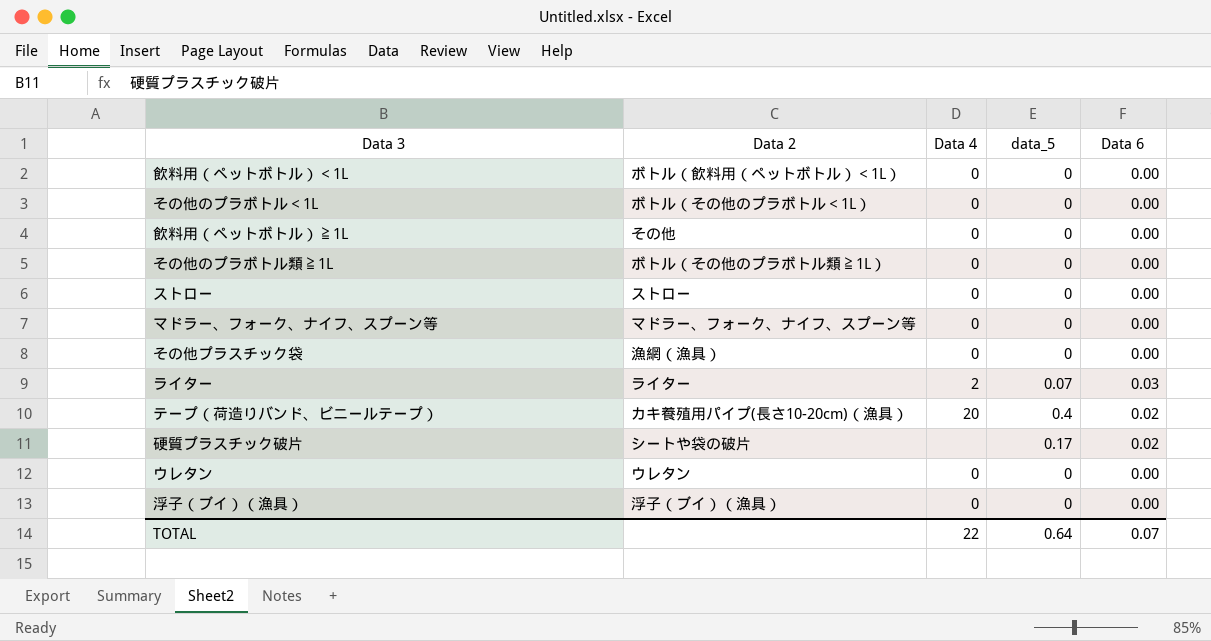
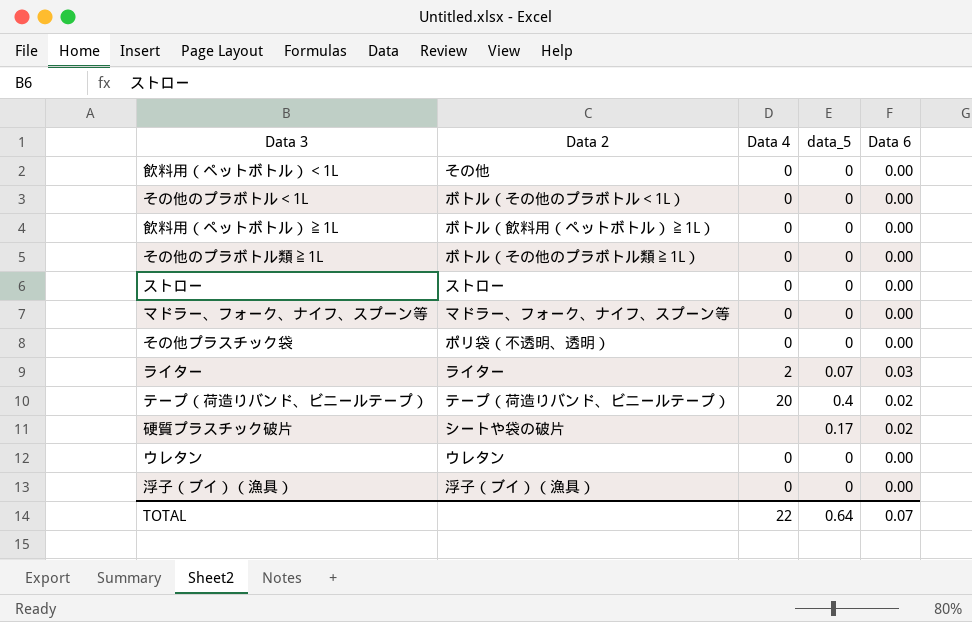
飲料用（ペットボトル）＜1L | Data 2: ボトル（飲料用（ペットボトル）＜1L） -> その他
飲料用（ペットボトル）≧1L | Data 2: その他 -> ボトル（飲料用（ペットボトル）≧1L）
その他プラスチック袋 | Data 2: 漁網（漁具） -> ポリ袋（不透明、透明）
テープ（荷造りバンド、ビニールテープ） | Data 2: カキ養殖用パイプ(長さ10-20cm)（漁具） -> テープ（荷造りバンド、ビニールテープ）

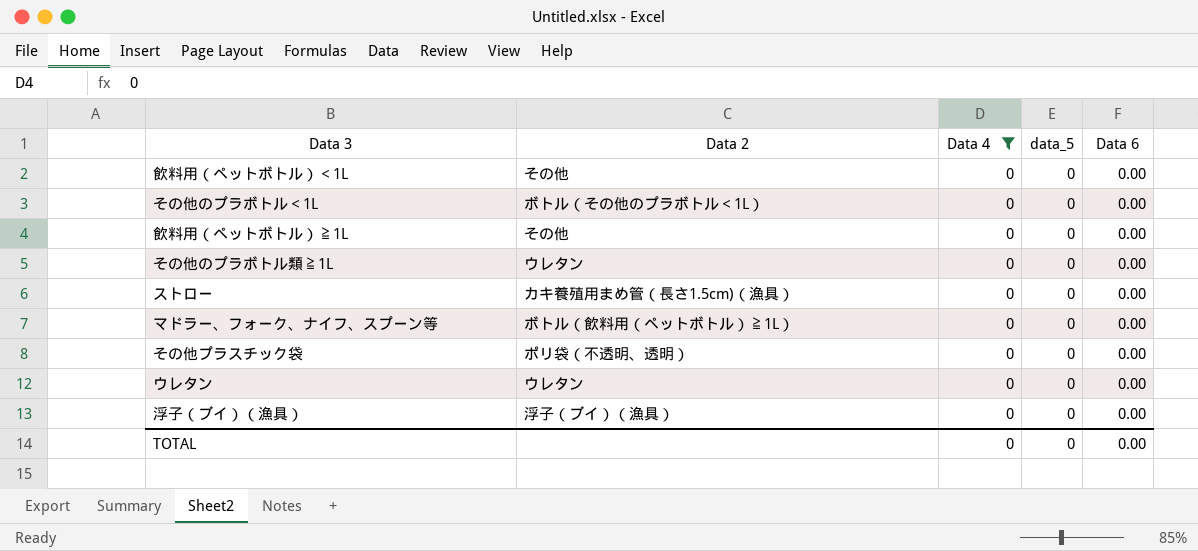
filter: none -> Data 4 = 0
飲料用（ペットボトル）≧1L | Data 2: ボトル（飲料用（ペットボトル）≧1L） -> その他
その他のプラボトル類≧1L | Data 2: ボトル（その他のプラボトル類≧1L） -> ウレタン
ストロー | Data 2: ストロー -> カキ養殖用まめ管（長さ1.5cm)（漁具）
マドラー、フォーク、ナイフ、スプーン等 | Data 2: マドラー、フォーク、ナイフ、スプーン等 -> ボトル（飲料用（ペットボトル）≧1L）
TOTAL | Data 4: 22 -> 0
TOTAL | data_5: 0.64 -> 0
TOTAL | Data 6: 0.07 -> 0.00

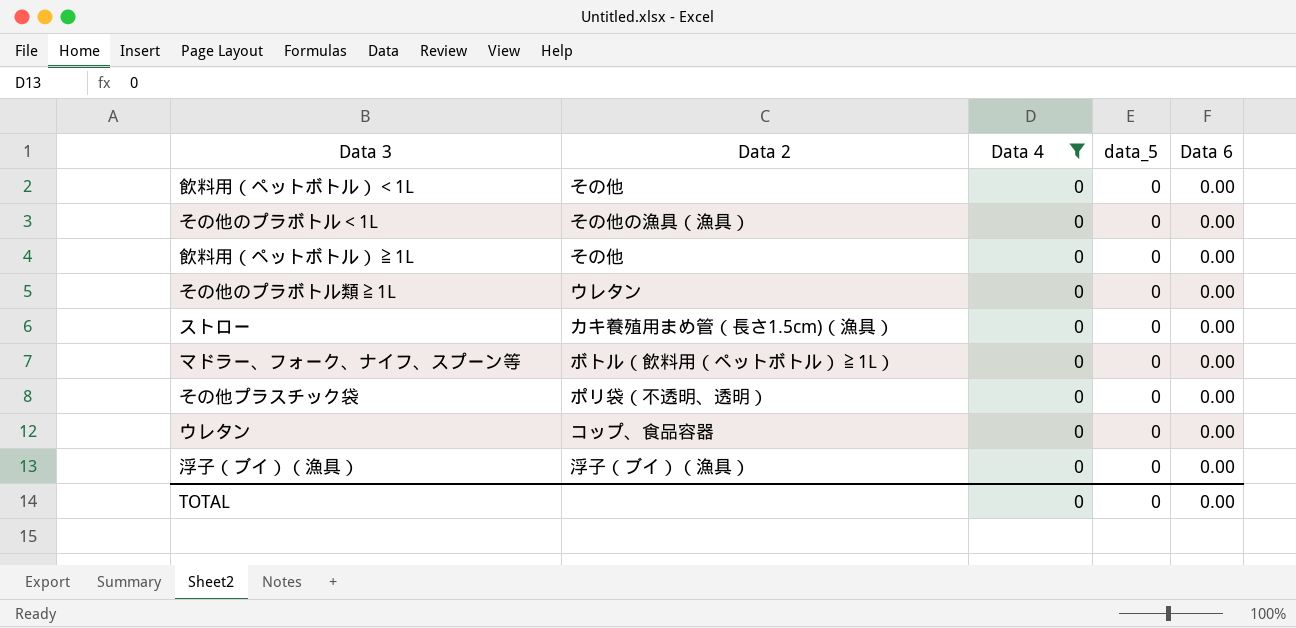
その他のプラボトル＜1L | Data 2: ボトル（その他のプラボトル＜1L） -> その他の漁具（漁具）
ウレタン | Data 2: ウレタン -> コップ、食品容器

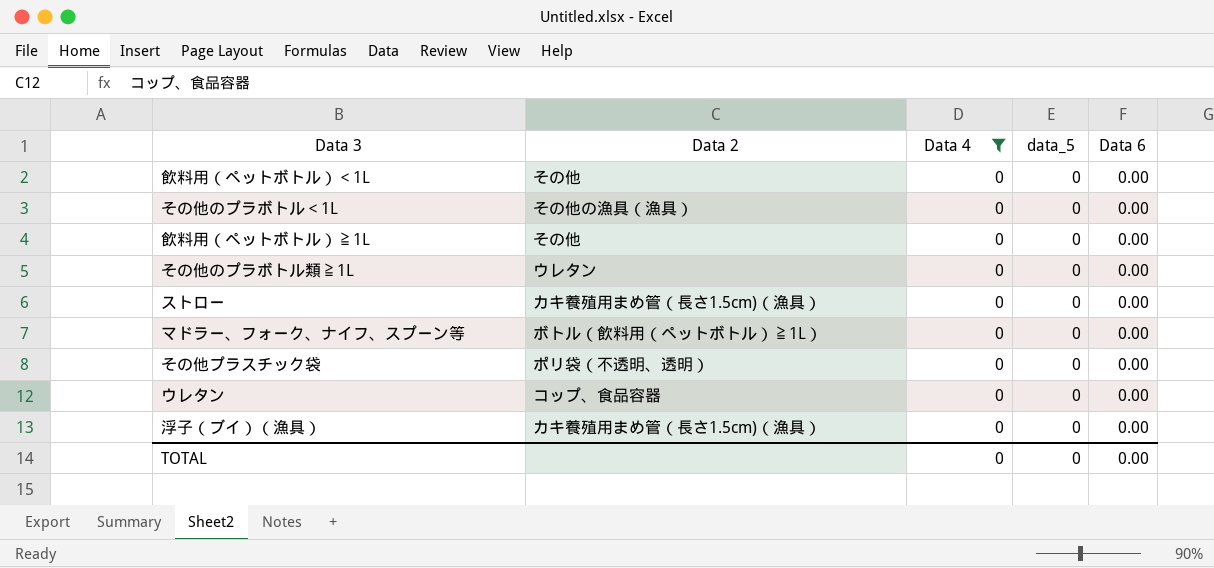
浮子（ブイ）（漁具） | Data 2: 浮子（ブイ）（漁具） -> カキ養殖用まめ管（長さ1.5cm)（漁具）

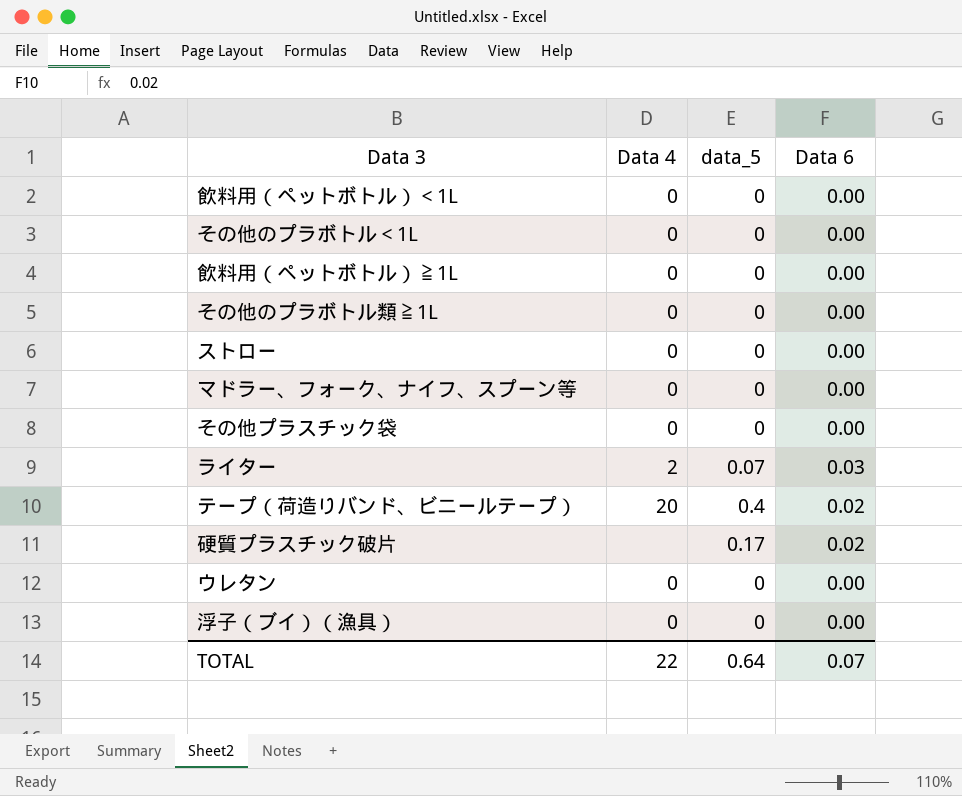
filter: Data 4 = 0 -> none
column Data 2 | position: 2 -> none
TOTAL | Data 4: 0 -> 22
TOTAL | data_5: 0 -> 0.64
TOTAL | Data 6: 0.00 -> 0.07

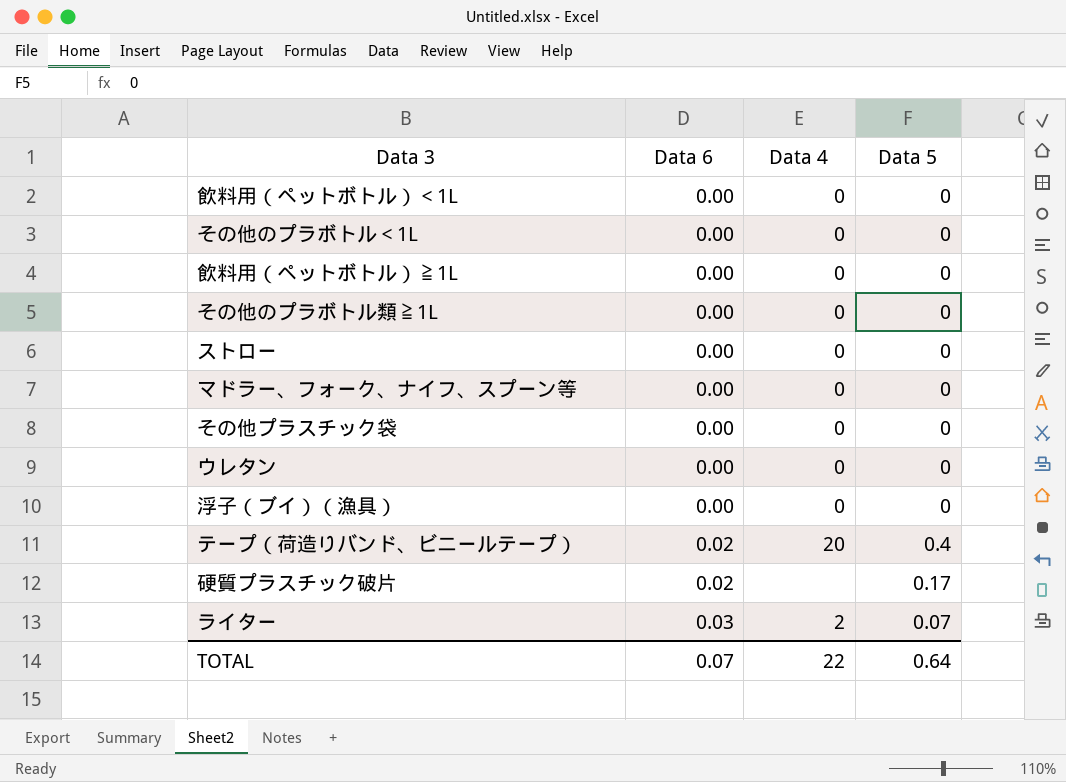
row order: none -> Data 6 ascending
column Data 6 | position: 4 -> 2
column name: data_5 -> Data 5

